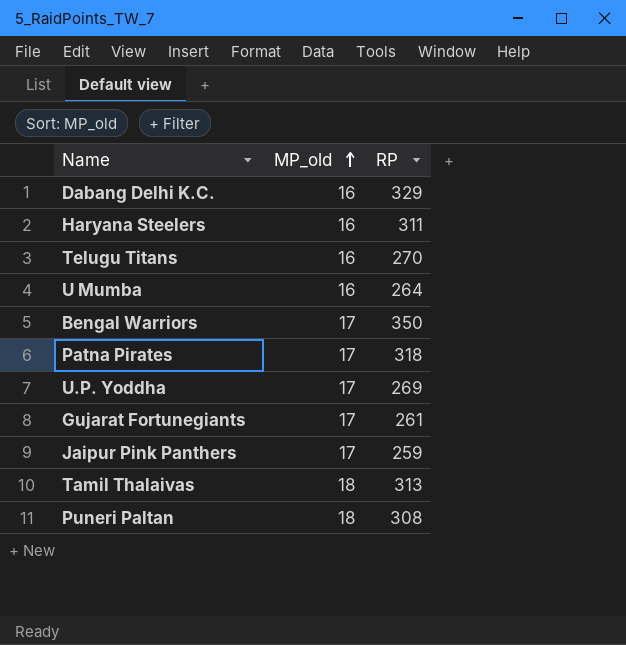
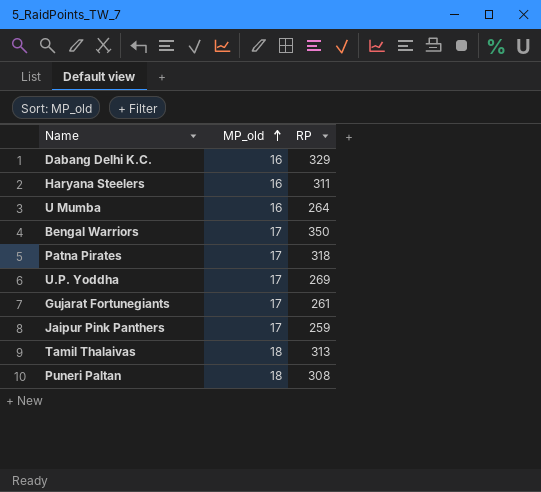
row Telugu Titans: 16 | 270 -> none

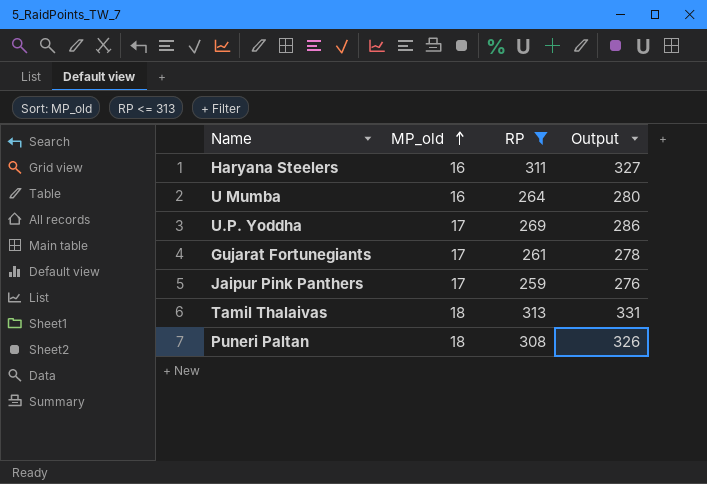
filter: none -> RP <= 313
column Output | formula: none -> [MP_old] + [RP]

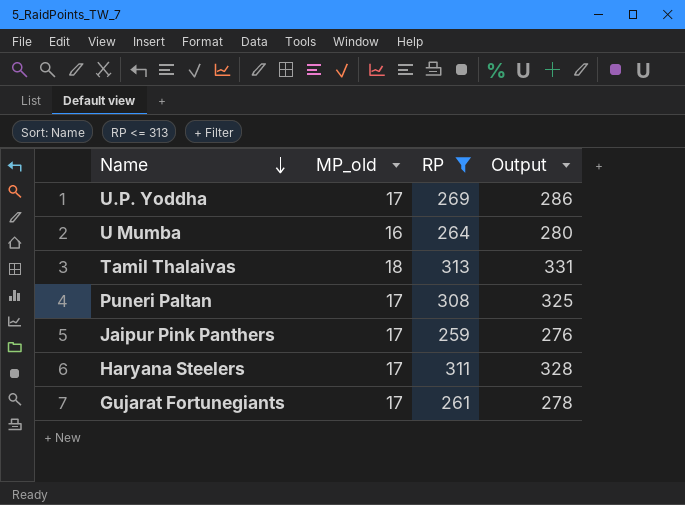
row order: MP_old ascending -> Name descending
Puneri Paltan | MP_old: 18 -> 17
Puneri Paltan | Output: 326 -> 325
Haryana Steelers | MP_old: 16 -> 17
Haryana Steelers | Output: 327 -> 328

